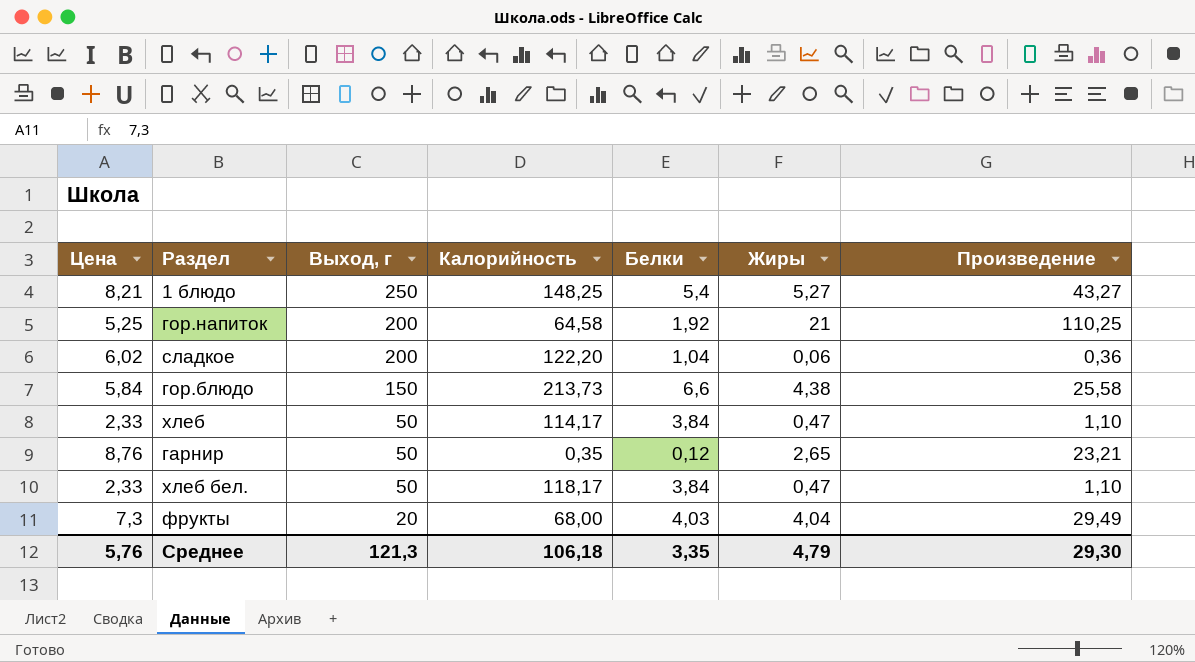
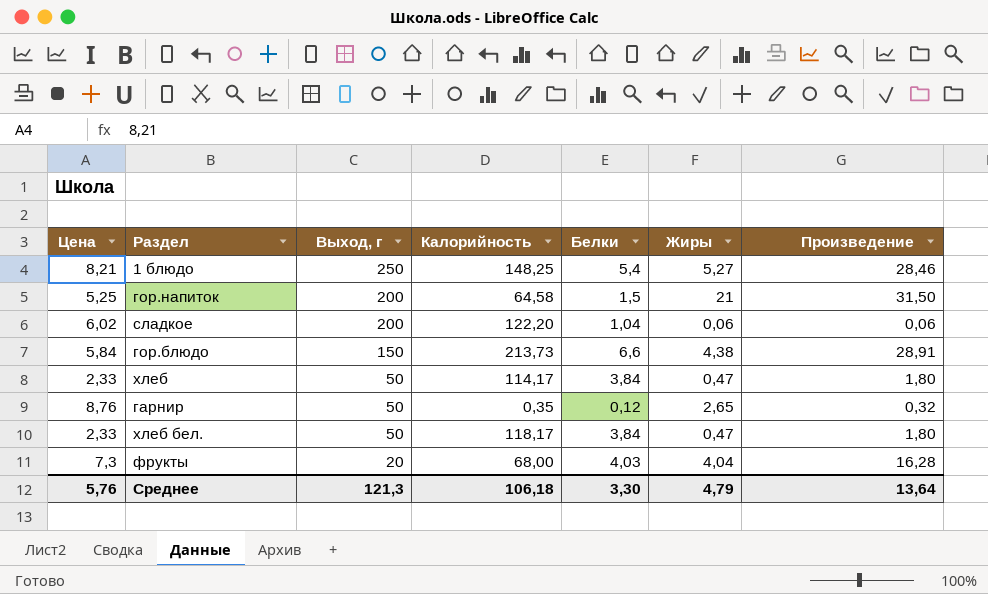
column Произведение | formula: [Цена] * [Жиры] -> [Белки] * [Жиры]
гор.напиток | Белки: 1,92 -> 1,5
Среднее | Белки: 3,35 -> 3,30
Среднее | Произведение: 29,30 -> 13,64

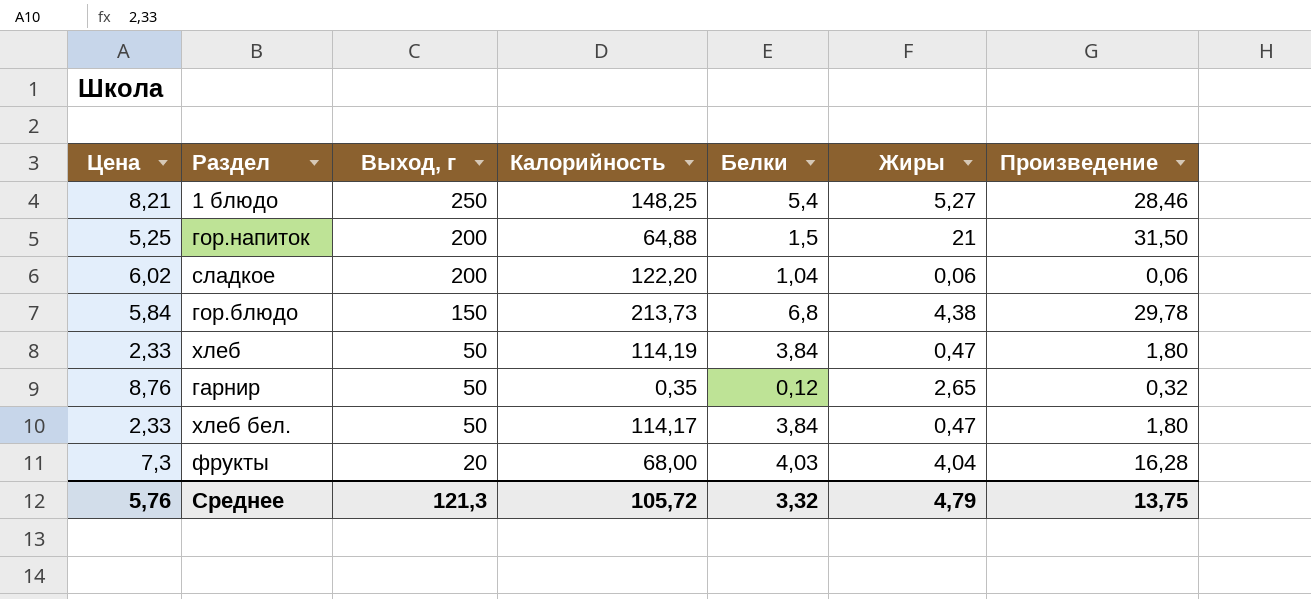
гор.напиток | Калорийность: 64,58 -> 64,88
гор.блюдо | Белки: 6,6 -> 6,8
гор.блюдо | Произведение: 28,91 -> 29,78
хлеб | Калорийность: 114,17 -> 114,19
хлеб бел. | Калорийность: 118,17 -> 114,17
Среднее | Калорийность: 106,18 -> 105,72
Среднее | Белки: 3,30 -> 3,32
Среднее | Произведение: 13,64 -> 13,75

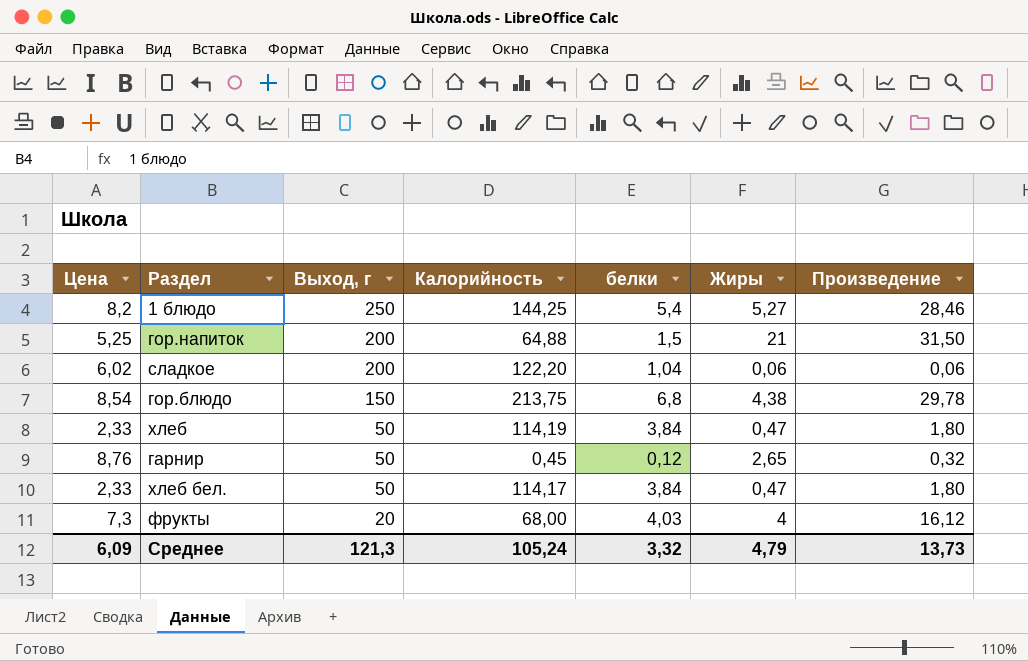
column name: Белки -> белки
1 блюдо | Цена: 8,21 -> 8,2
1 блюдо | Калорийность: 148,25 -> 144,25
гор.блюдо | Цена: 5,84 -> 8,54
гор.блюдо | Калорийность: 213,73 -> 213,75
гарнир | Калорийность: 0,35 -> 0,45
фрукты | Жиры: 4,04 -> 4
фрукты | Произведение: 16,28 -> 16,12
Среднее | Цена: 5,76 -> 6,09
Среднее | Калорийность: 105,72 -> 105,24
Среднее | Произведение: 13,75 -> 13,73

